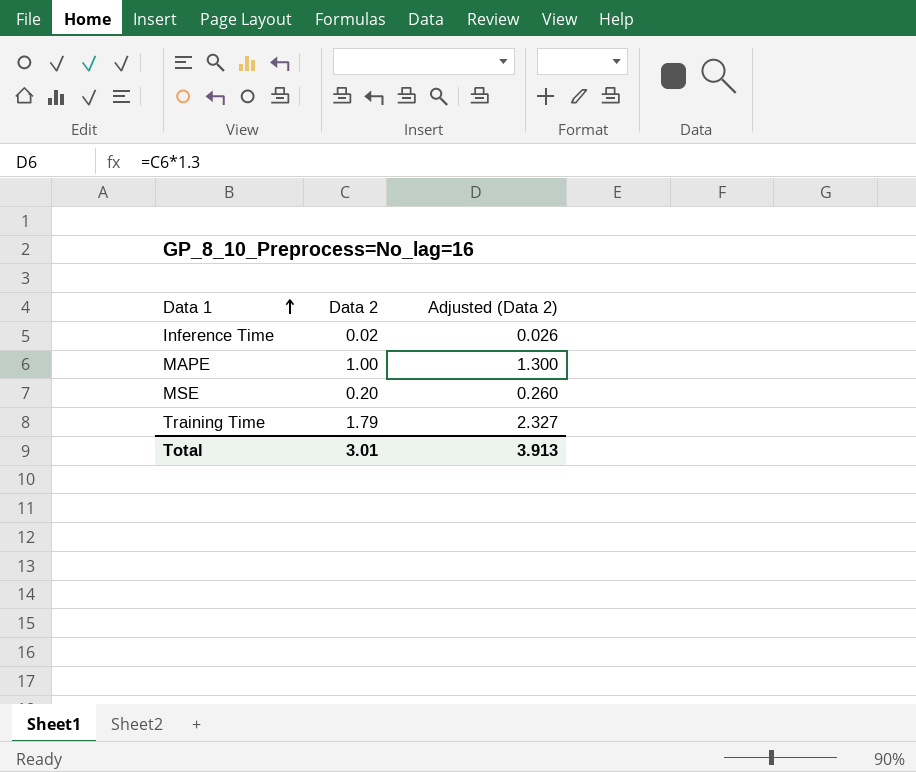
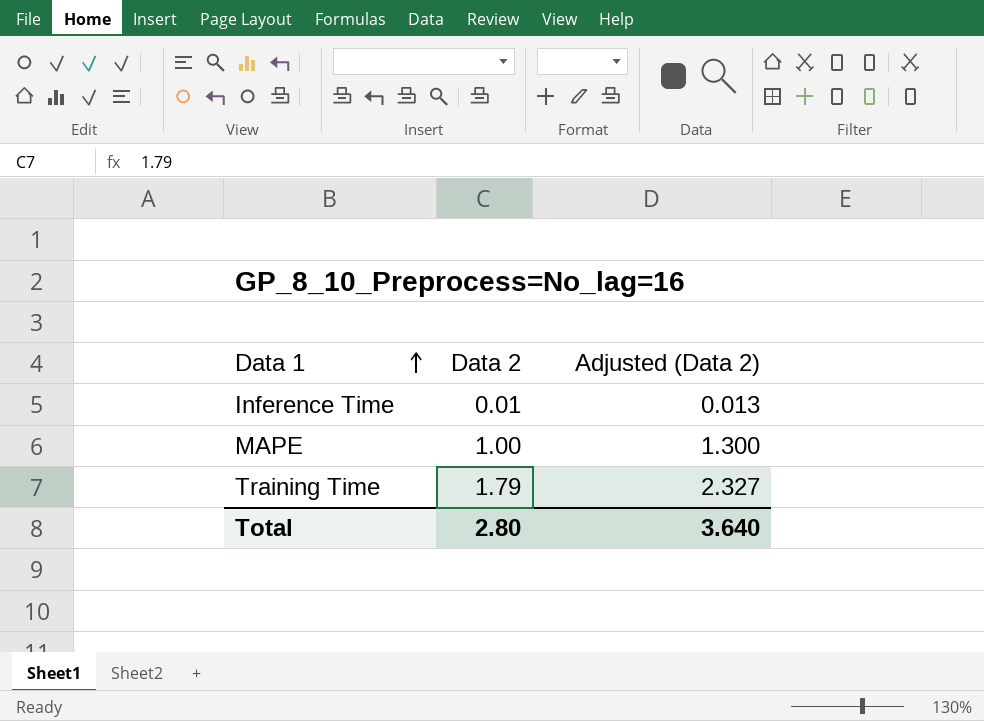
row MSE: 0.20 | 0.260 -> none
Inference Time | Data 2: 0.02 -> 0.01
Inference Time | Adjusted (Data 2): 0.026 -> 0.013
Total | Data 2: 3.01 -> 2.80
Total | Adjusted (Data 2): 3.913 -> 3.640

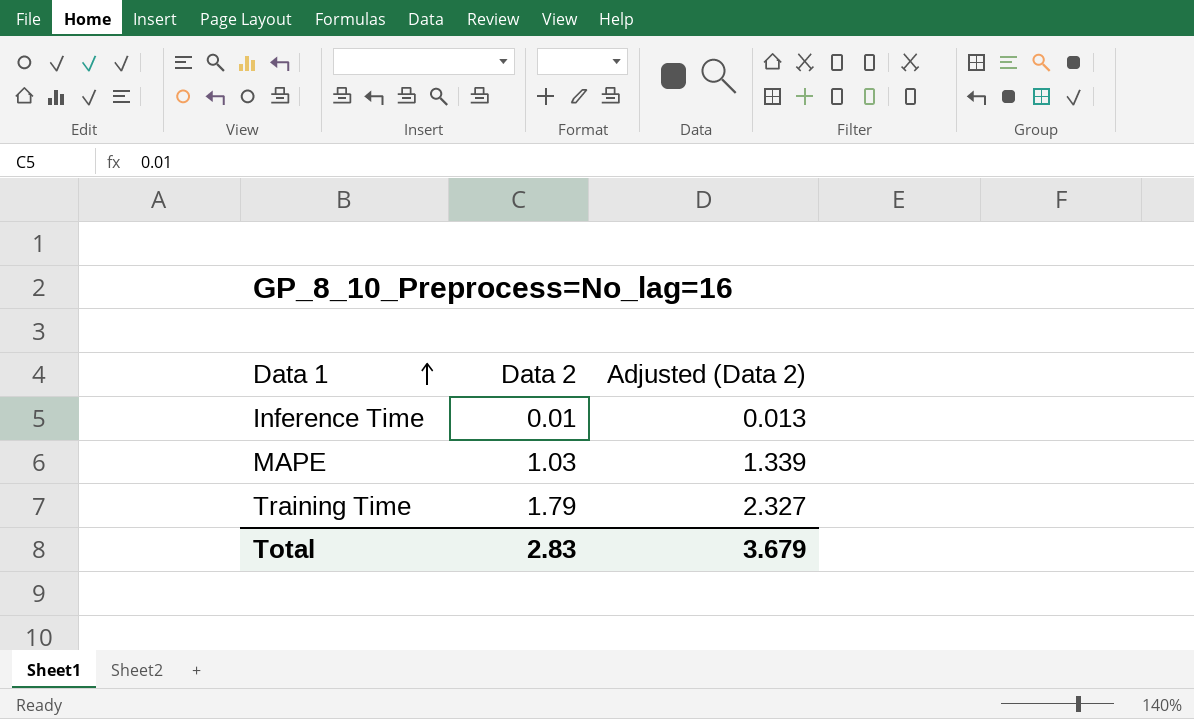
MAPE | Data 2: 1.00 -> 1.03
MAPE | Adjusted (Data 2): 1.300 -> 1.339
Total | Data 2: 2.80 -> 2.83
Total | Adjusted (Data 2): 3.640 -> 3.679

